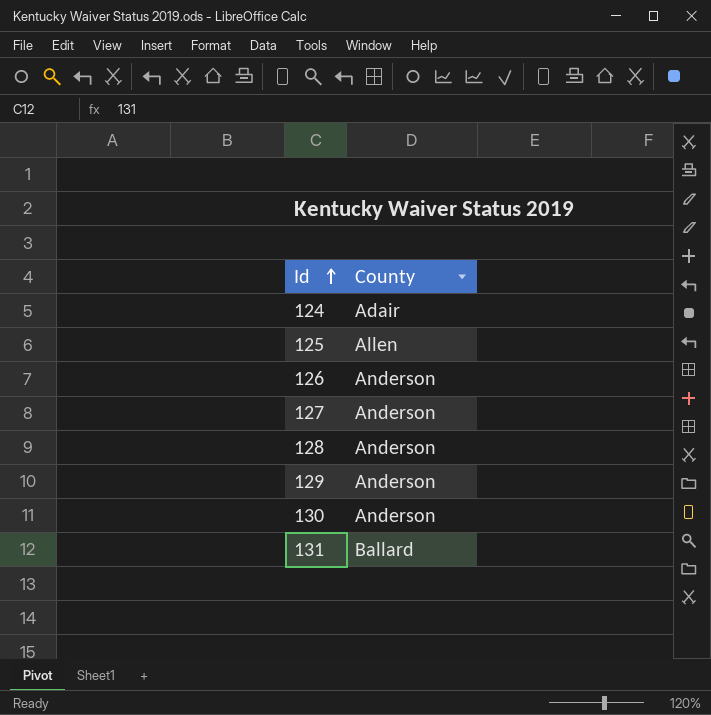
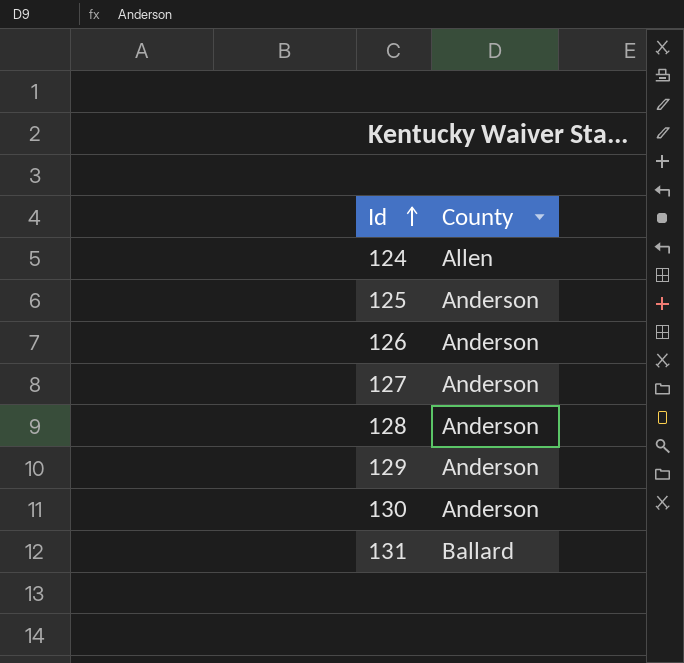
124 | County: Adair -> Allen
125 | County: Allen -> Anderson

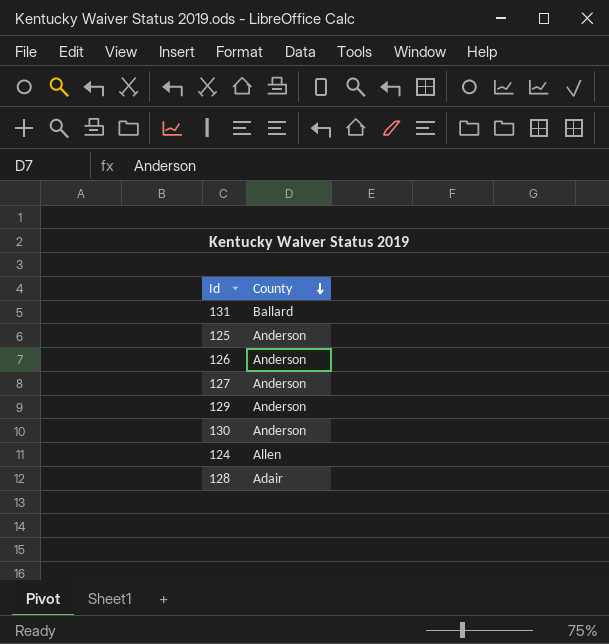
row order: Id ascending -> County descending
128 | County: Anderson -> Adair

